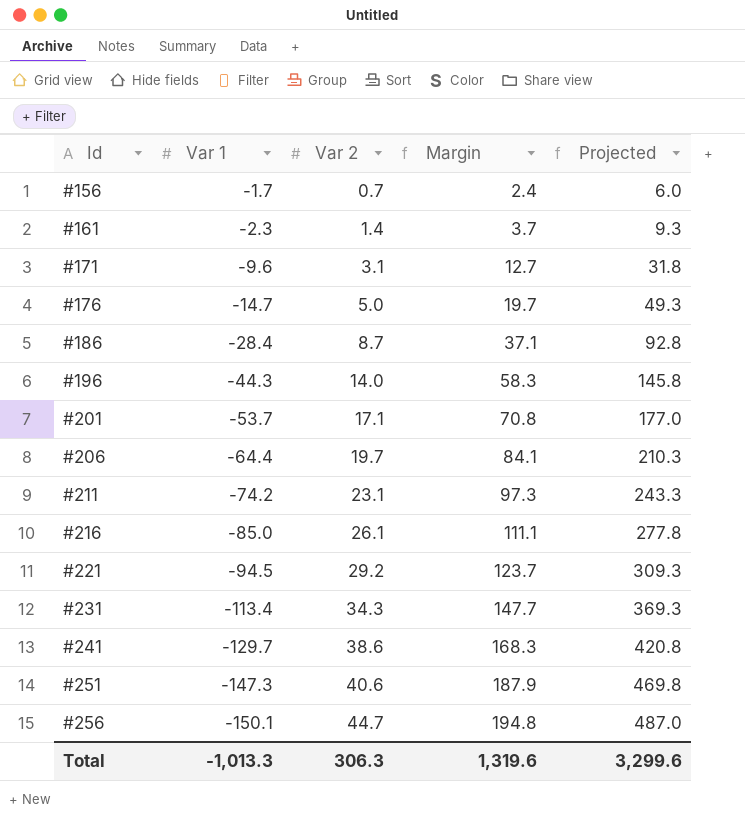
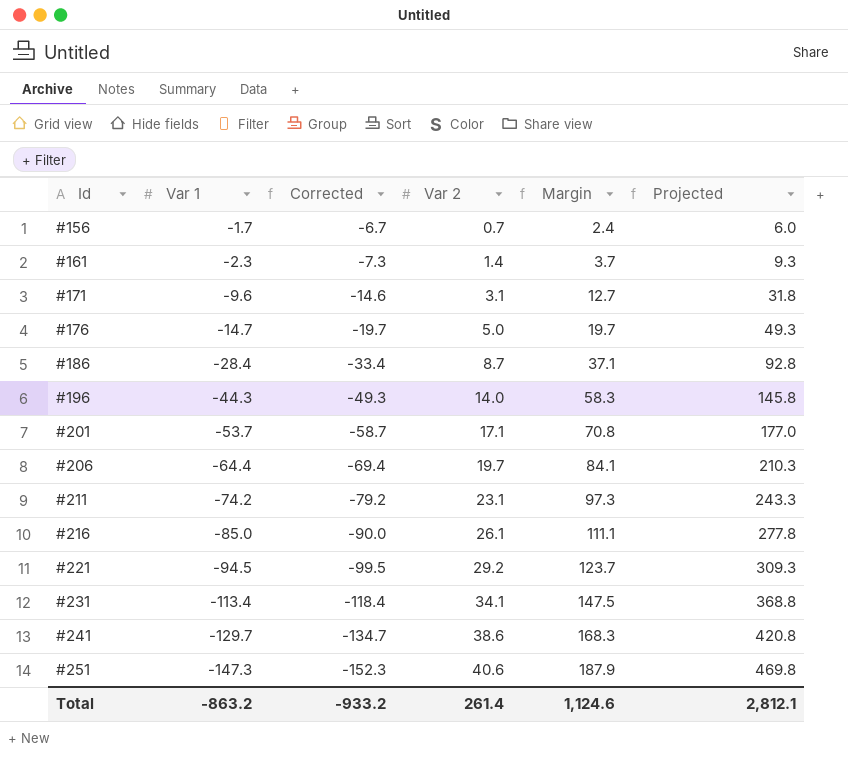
column Corrected | formula: none -> [Var 1] - 5
row #256: -150.1 | 44.7 | 194.8 | 487.0 -> none
#231 | Var 2: 34.3 -> 34.1
#231 | Margin: 147.7 -> 147.5
#231 | Projected: 369.3 -> 368.8
Total | Var 1: -1,013.3 -> -863.2
Total | Var 2: 306.3 -> 261.4
Total | Margin: 1,319.6 -> 1,124.6
Total | Projected: 3,299.6 -> 2,812.1

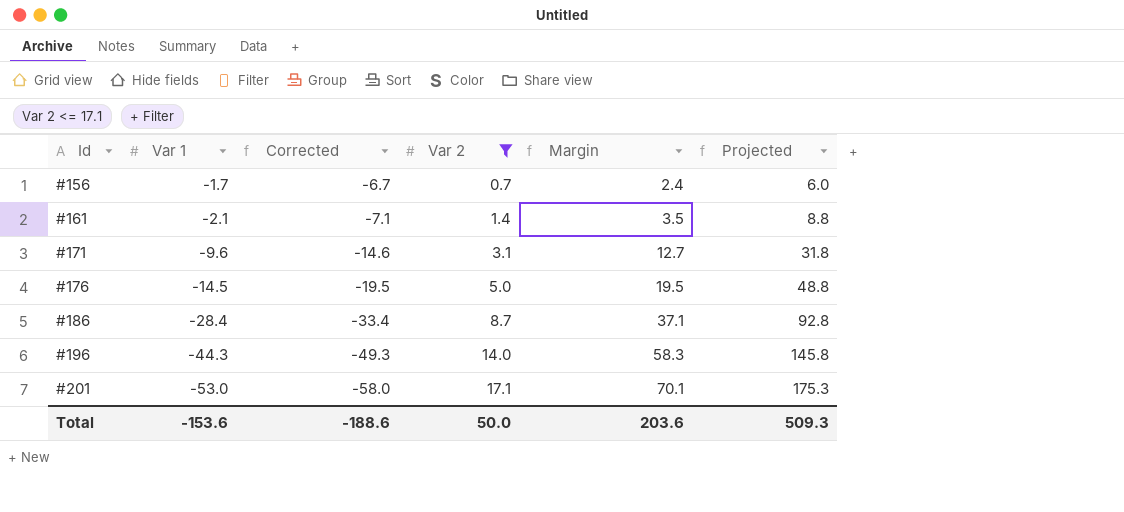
filter: none -> Var 2 <= 17.1
#161 | Var 1: -2.3 -> -2.1
#161 | Corrected: -7.3 -> -7.1
#161 | Margin: 3.7 -> 3.5
#161 | Projected: 9.3 -> 8.8
#176 | Var 1: -14.7 -> -14.5
#176 | Corrected: -19.7 -> -19.5
#176 | Margin: 19.7 -> 19.5
#176 | Projected: 49.3 -> 48.8
#201 | Var 1: -53.7 -> -53.0
#201 | Corrected: -58.7 -> -58.0
#201 | Margin: 70.8 -> 70.1
#201 | Projected: 177.0 -> 175.3
Total | Var 1: -863.2 -> -153.6
Total | Corrected: -933.2 -> -188.6
Total | Var 2: 261.4 -> 50.0
Total | Margin: 1,124.6 -> 203.6
Total | Projected: 2,812.1 -> 509.3

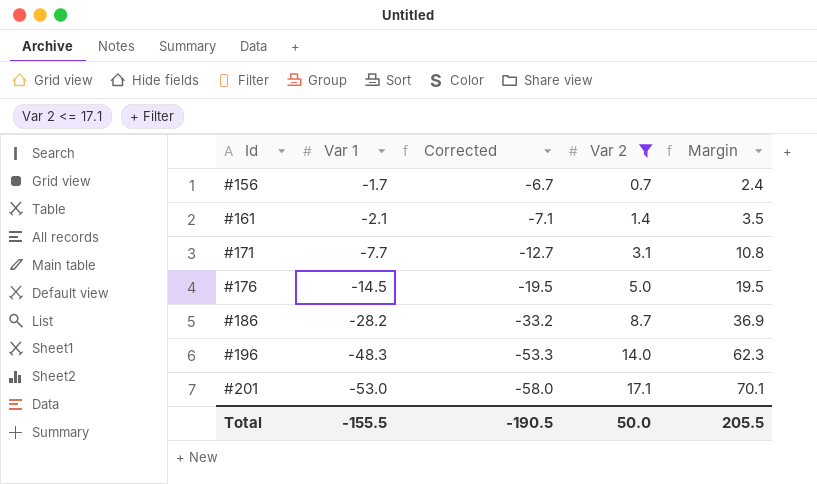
column Projected | formula: [Margin] * 2.5 -> none
#171 | Var 1: -9.6 -> -7.7
#171 | Corrected: -14.6 -> -12.7
#171 | Margin: 12.7 -> 10.8
#186 | Var 1: -28.4 -> -28.2
#186 | Corrected: -33.4 -> -33.2
#186 | Margin: 37.1 -> 36.9
#196 | Var 1: -44.3 -> -48.3
#196 | Corrected: -49.3 -> -53.3
#196 | Margin: 58.3 -> 62.3
Total | Var 1: -153.6 -> -155.5
Total | Corrected: -188.6 -> -190.5
Total | Margin: 203.6 -> 205.5

